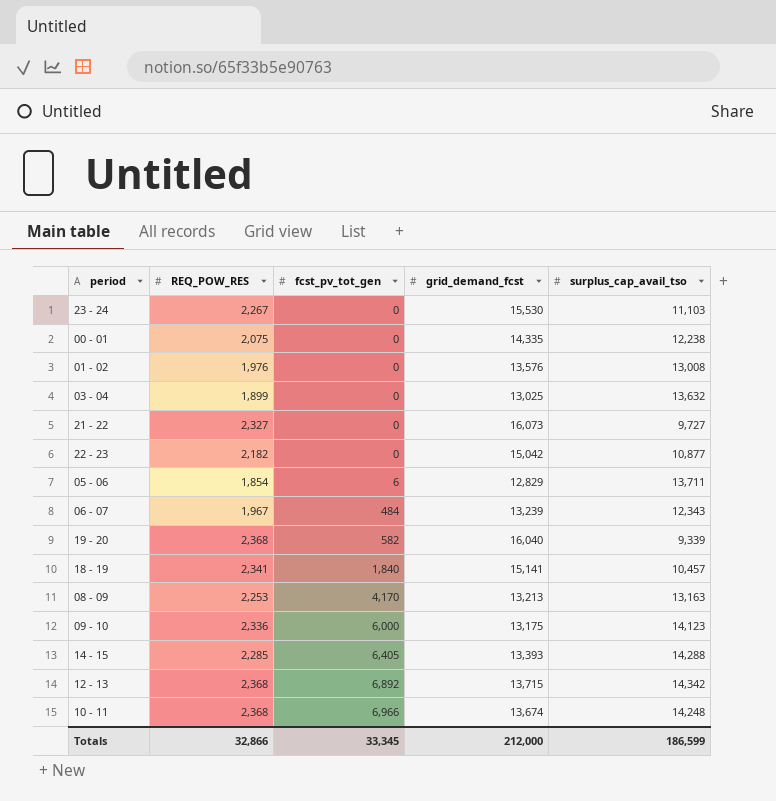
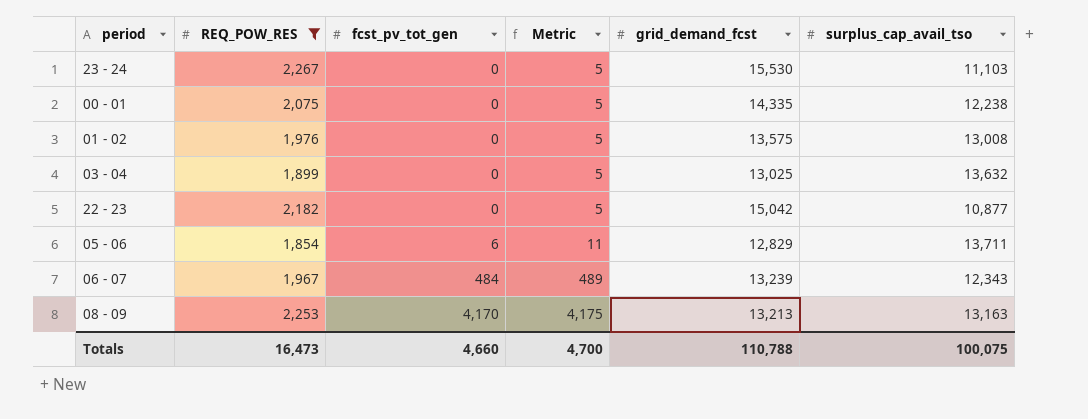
filter: none -> REQ_POW_RES <= 2,267
column Metric | formula: none -> [fcst_pv_tot_gen] + 5
01 - 02 | grid_demand_fcst: 13,576 -> 13,575
Totals | REQ_POW_RES: 32,866 -> 16,473
Totals | fcst_pv_tot_gen: 33,345 -> 4,660
Totals | grid_demand_fcst: 212,000 -> 110,788
Totals | surplus_cap_avail_tso: 186,599 -> 100,075

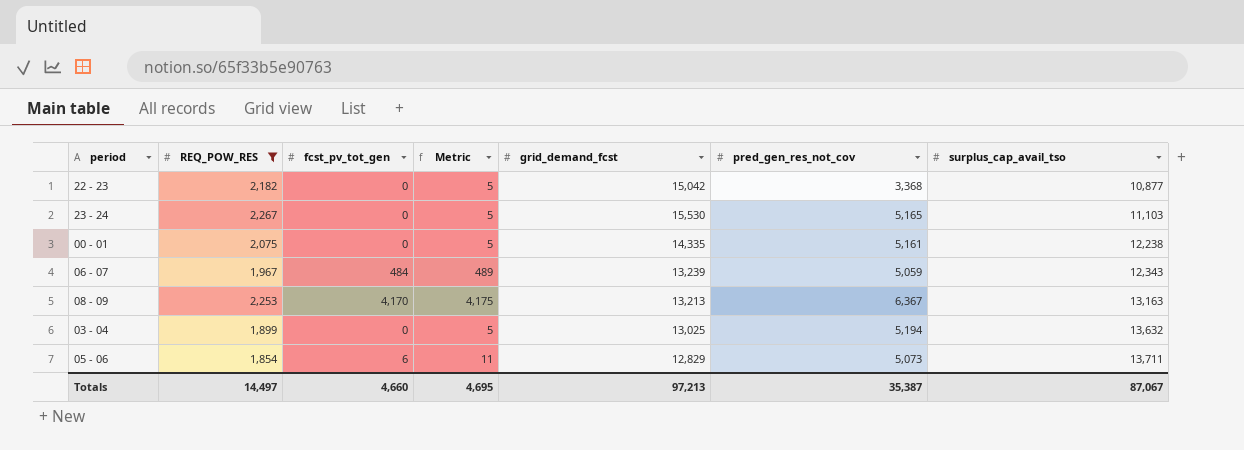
row order: fcst_pv_tot_gen ascending -> surplus_cap_avail_tso ascending
column pred_gen_res_not_cov | position: none -> 6
row 01 - 02: 1,976 | 0 | 5 | 13,575 | 13,008 -> none
Totals | REQ_POW_RES: 16,473 -> 14,497
Totals | Metric: 4,700 -> 4,695
Totals | grid_demand_fcst: 110,788 -> 97,213
Totals | surplus_cap_avail_tso: 100,075 -> 87,067

